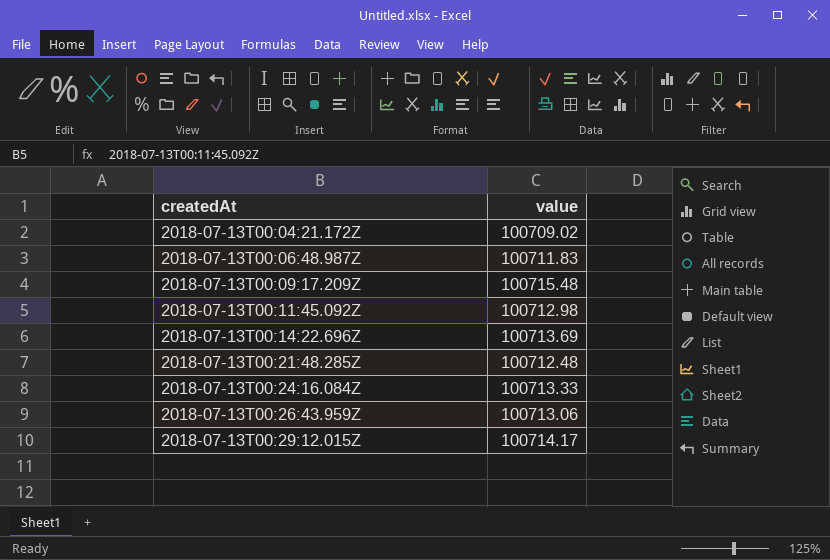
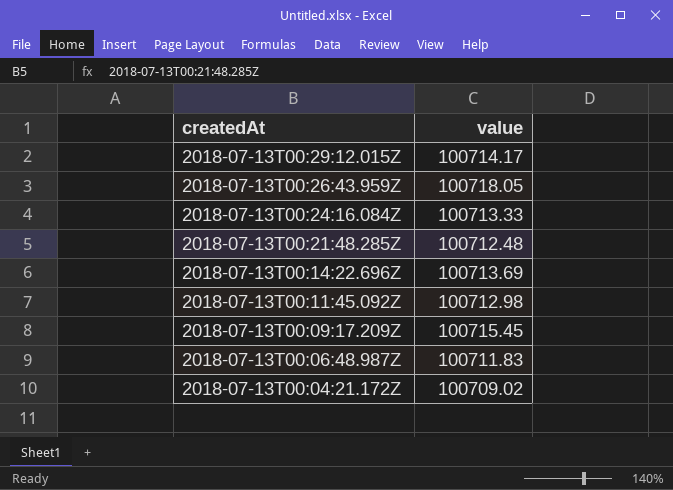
row order: createdAt ascending -> createdAt descending
2018-07-13T00:26:43.959Z | value: 100713.06 -> 100718.05
2018-07-13T00:09:17.209Z | value: 100715.48 -> 100715.45

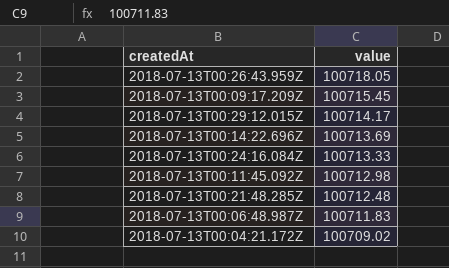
row order: createdAt descending -> value descending

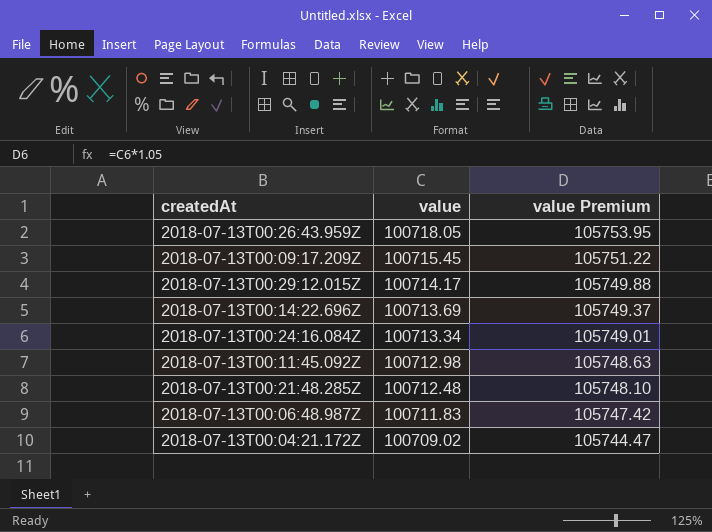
column value Premium | formula: none -> [value] * 1.05
2018-07-13T00:24:16.084Z | value: 100713.33 -> 100713.34

